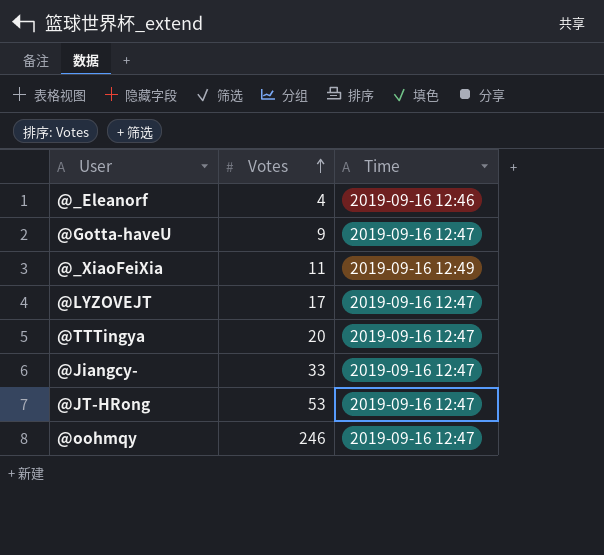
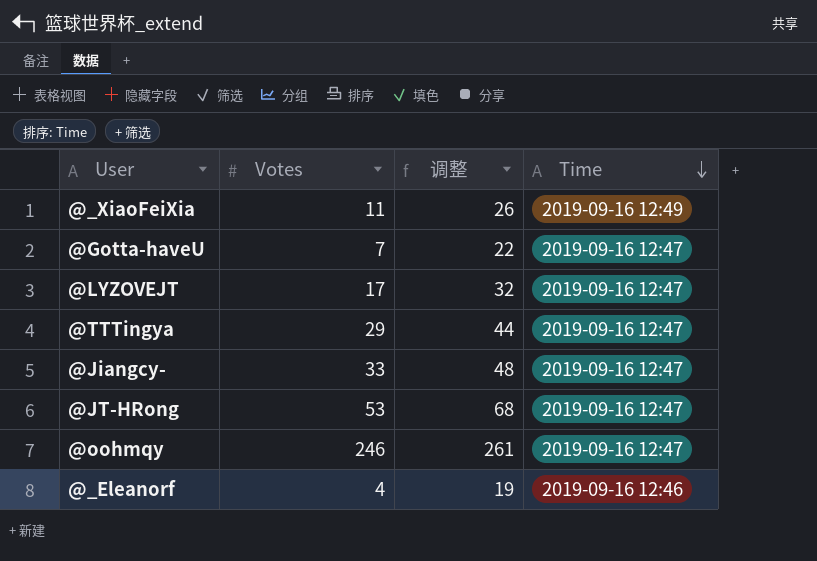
row order: Votes ascending -> Time descending
column 调整 | formula: none -> [Votes] + 15
@Gotta-haveU | Votes: 9 -> 7
@TTTingya | Votes: 20 -> 29

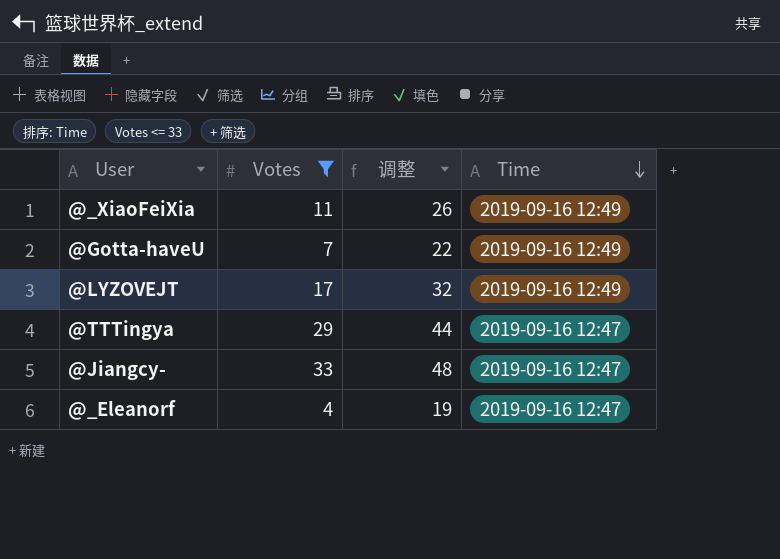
filter: none -> Votes <= 33
@Gotta-haveU | Time: 2019-09-16 12:47 -> 2019-09-16 12:49
@LYZOVEJT | Time: 2019-09-16 12:47 -> 2019-09-16 12:49
@_Eleanorf | Time: 2019-09-16 12:46 -> 2019-09-16 12:47

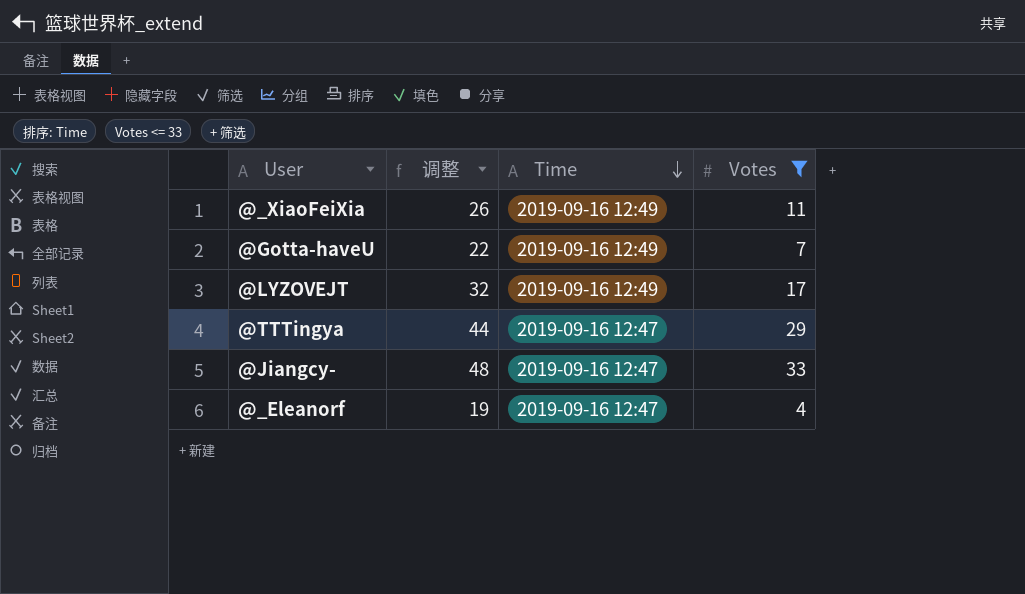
column Votes | position: 2 -> 4

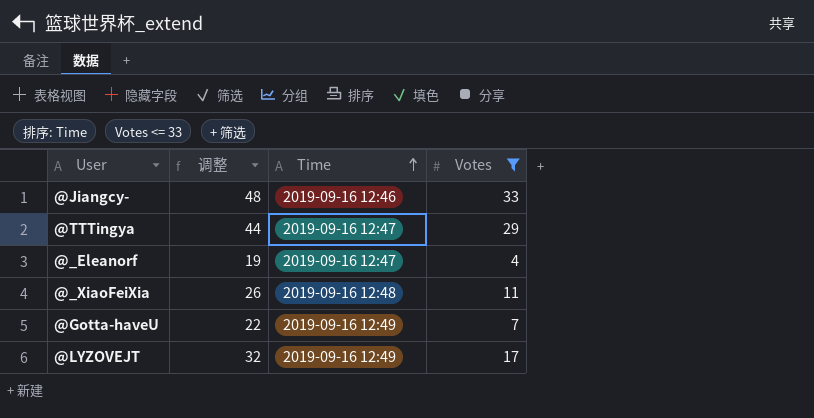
row order: Time descending -> Time ascending
@Jiangcy- | Time: 2019-09-16 12:47 -> 2019-09-16 12:46
@_XiaoFeiXia | Time: 2019-09-16 12:49 -> 2019-09-16 12:48

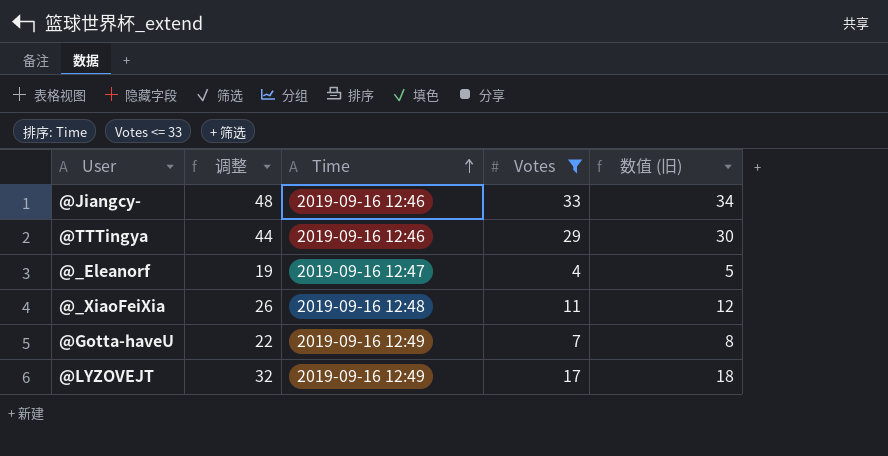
column 数值 (旧) | formula: none -> [Votes] + 1
@TTTingya | Time: 2019-09-16 12:47 -> 2019-09-16 12:46

